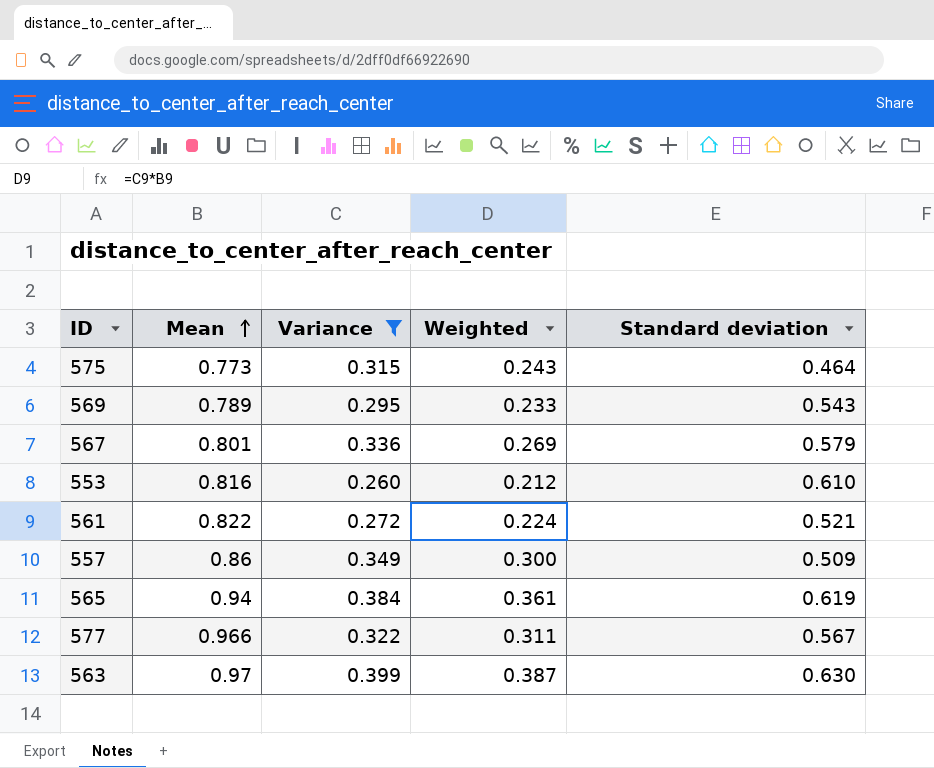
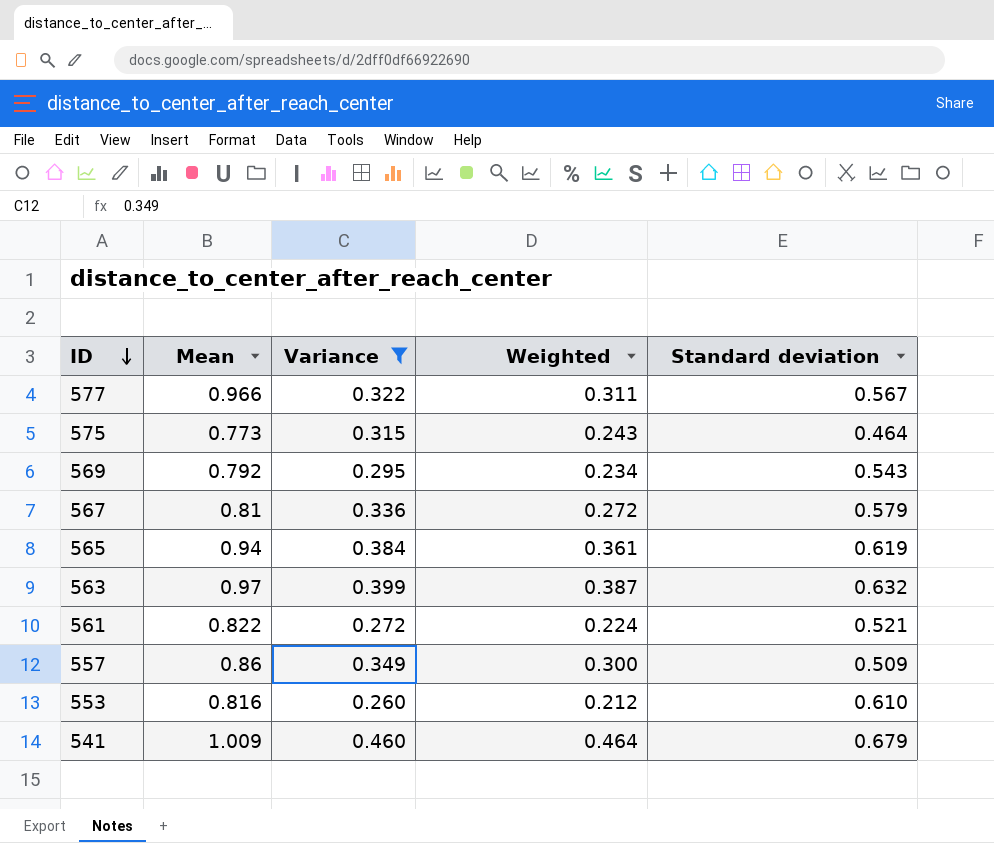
row order: Mean ascending -> ID descending
569 | Mean: 0.789 -> 0.792
569 | Weighted: 0.233 -> 0.234
567 | Mean: 0.801 -> 0.81
567 | Weighted: 0.269 -> 0.272
563 | Standard deviation: 0.630 -> 0.632
row 541: none -> 1.009 | 0.460 | 0.464 | 0.679

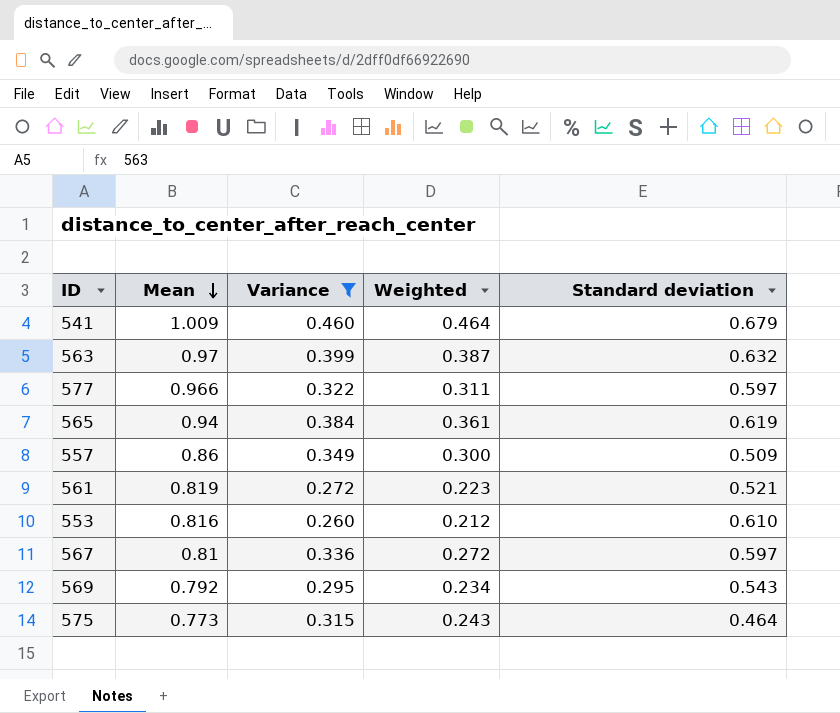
row order: ID descending -> Mean descending
577 | Standard deviation: 0.567 -> 0.597
561 | Mean: 0.822 -> 0.819
561 | Weighted: 0.224 -> 0.223
567 | Standard deviation: 0.579 -> 0.597

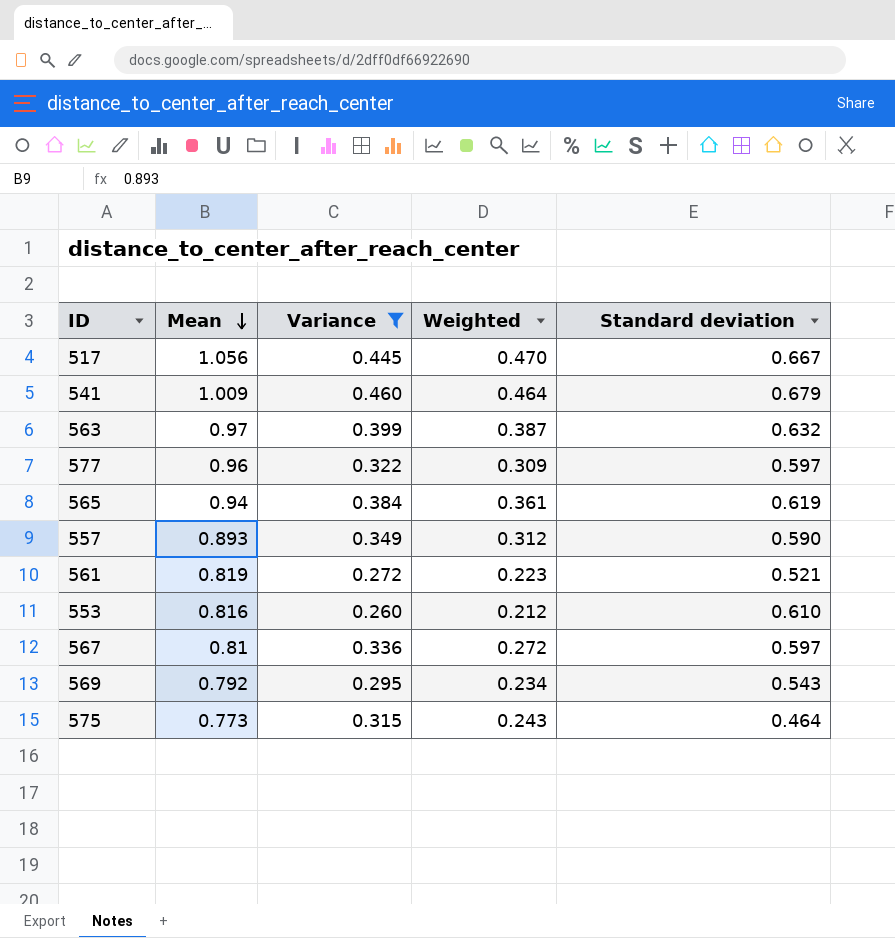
row 517: none -> 1.056 | 0.445 | 0.470 | 0.667
577 | Mean: 0.966 -> 0.96
577 | Weighted: 0.311 -> 0.309
557 | Mean: 0.86 -> 0.893
557 | Weighted: 0.300 -> 0.312
557 | Standard deviation: 0.509 -> 0.590

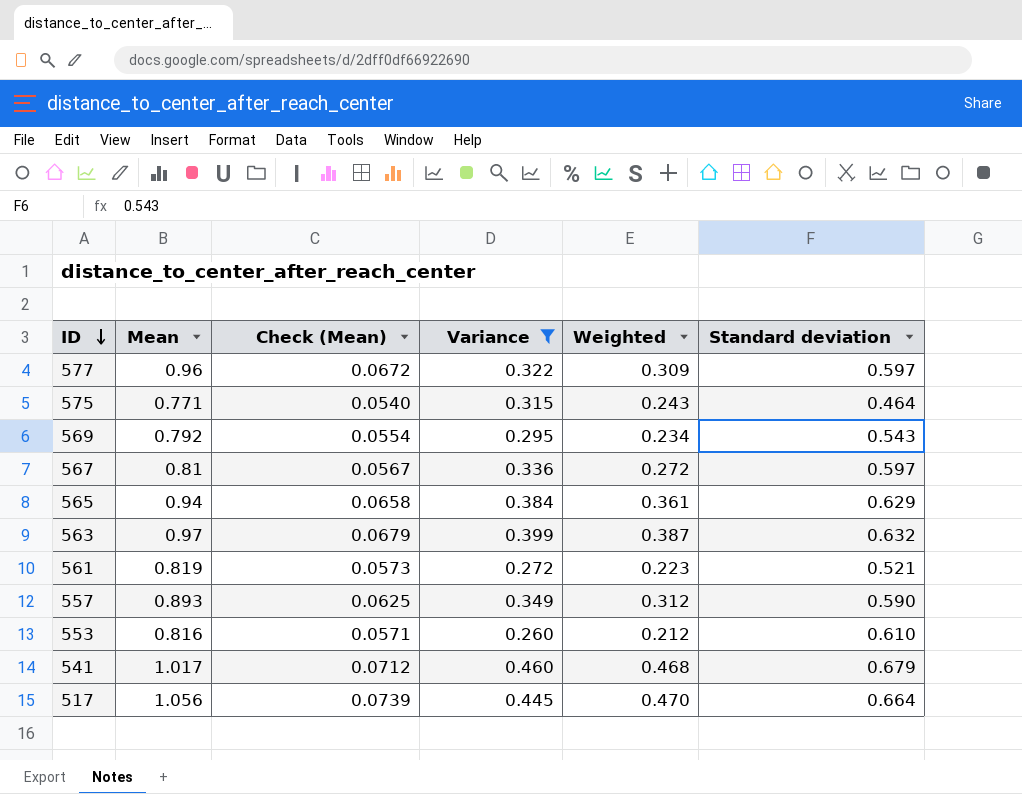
row order: Mean descending -> ID descending
column Check (Mean) | formula: none -> [Mean] * 0.07
575 | Mean: 0.773 -> 0.771
565 | Standard deviation: 0.619 -> 0.629
541 | Mean: 1.009 -> 1.017
541 | Weighted: 0.464 -> 0.468
517 | Standard deviation: 0.667 -> 0.664

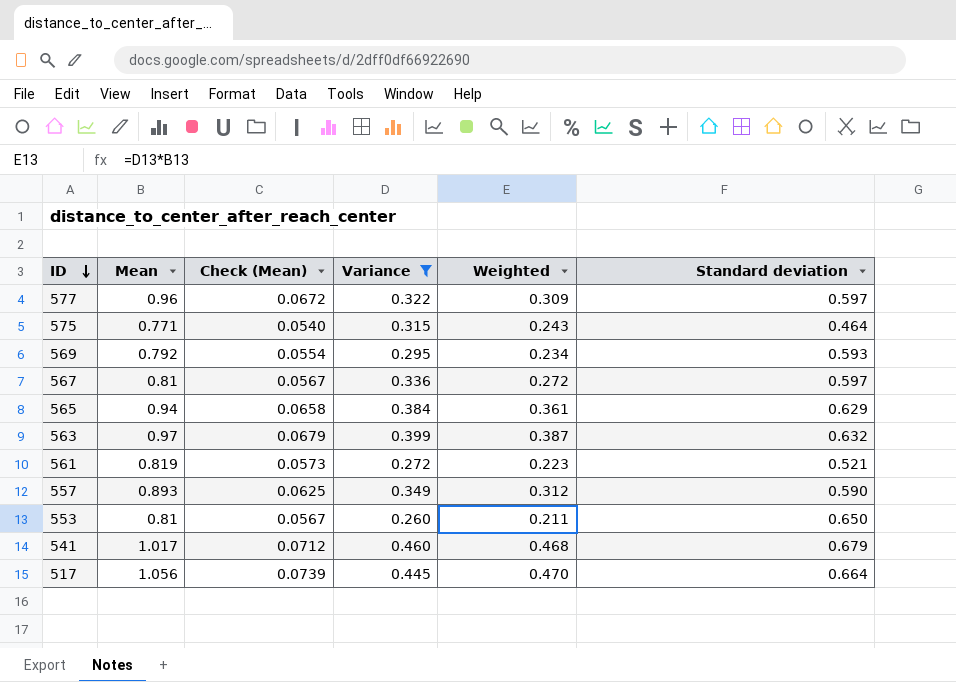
569 | Standard deviation: 0.543 -> 0.593
553 | Mean: 0.816 -> 0.81
553 | Check (Mean): 0.0571 -> 0.0567
553 | Weighted: 0.212 -> 0.211
553 | Standard deviation: 0.610 -> 0.650

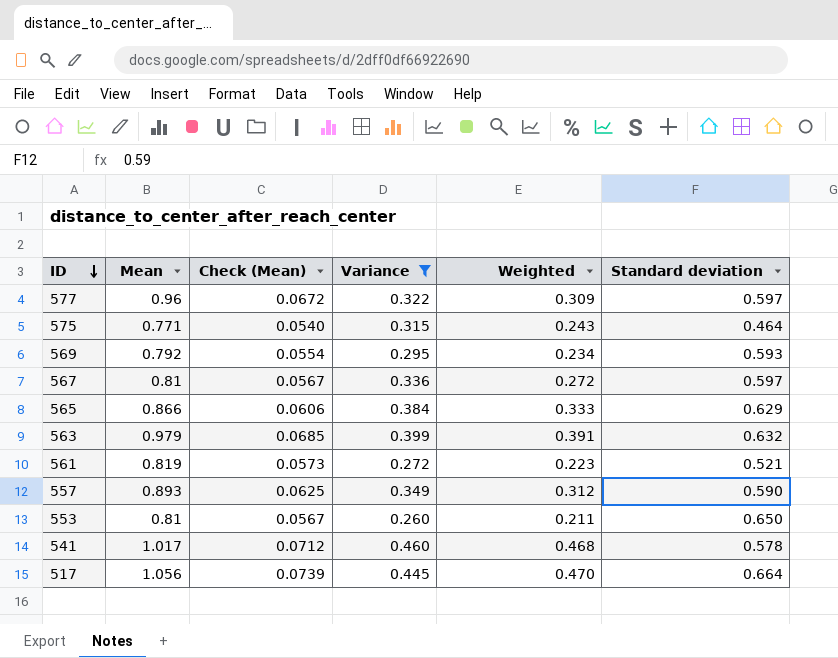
565 | Mean: 0.94 -> 0.866
565 | Check (Mean): 0.0658 -> 0.0606
565 | Weighted: 0.361 -> 0.333
563 | Mean: 0.97 -> 0.979
563 | Check (Mean): 0.0679 -> 0.0685
563 | Weighted: 0.387 -> 0.391
541 | Standard deviation: 0.679 -> 0.578

